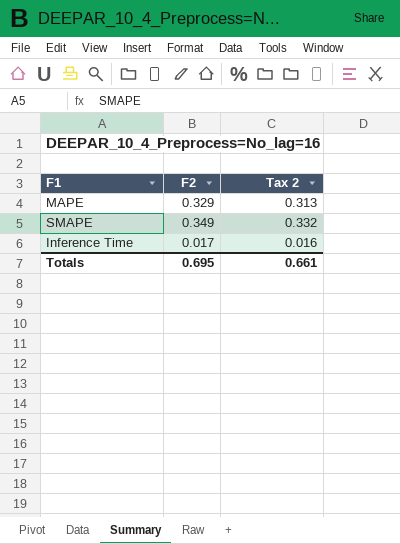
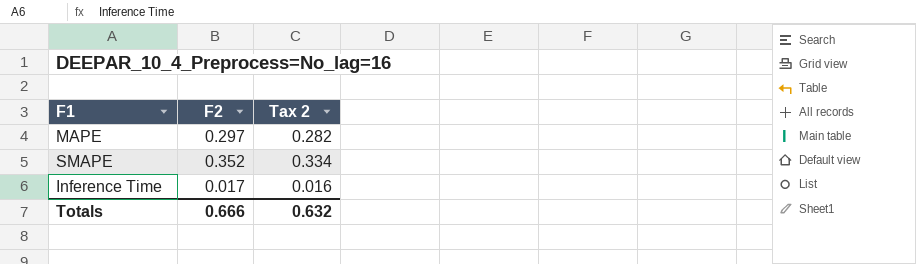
MAPE | F2: 0.329 -> 0.297
MAPE | Tax 2: 0.313 -> 0.282
SMAPE | F2: 0.349 -> 0.352
SMAPE | Tax 2: 0.332 -> 0.334
Totals | F2: 0.695 -> 0.666
Totals | Tax 2: 0.661 -> 0.632

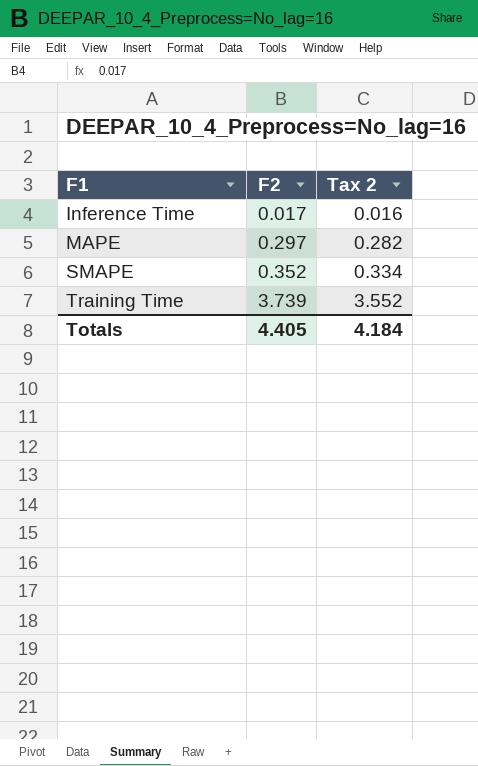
row order: none -> F1 ascending
row Training Time: none -> 3.739 | 3.552
Totals | F2: 0.666 -> 4.405
Totals | Tax 2: 0.632 -> 4.184

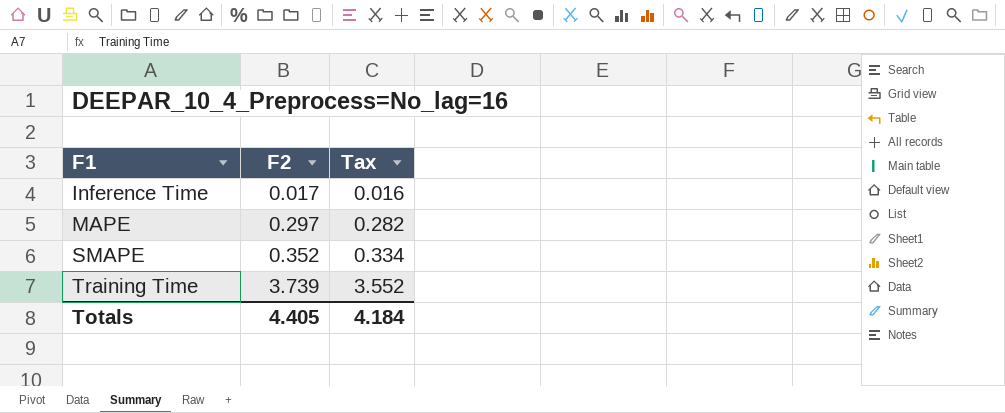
column name: Tax 2 -> Tax

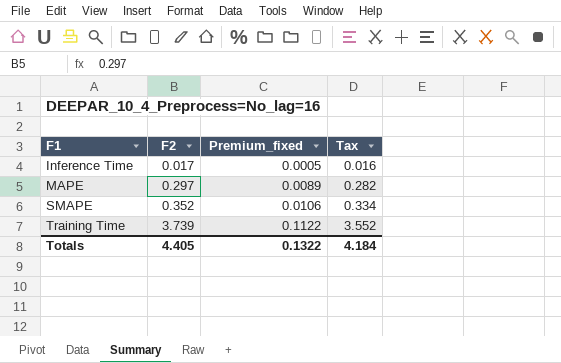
column Premium_fixed | formula: none -> [F2] * 0.03

